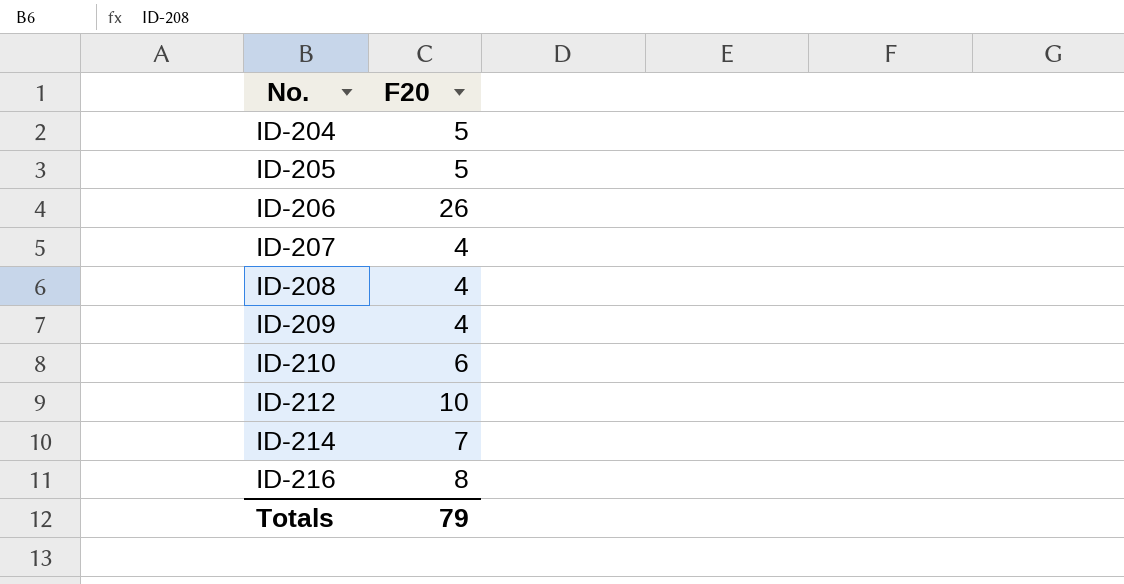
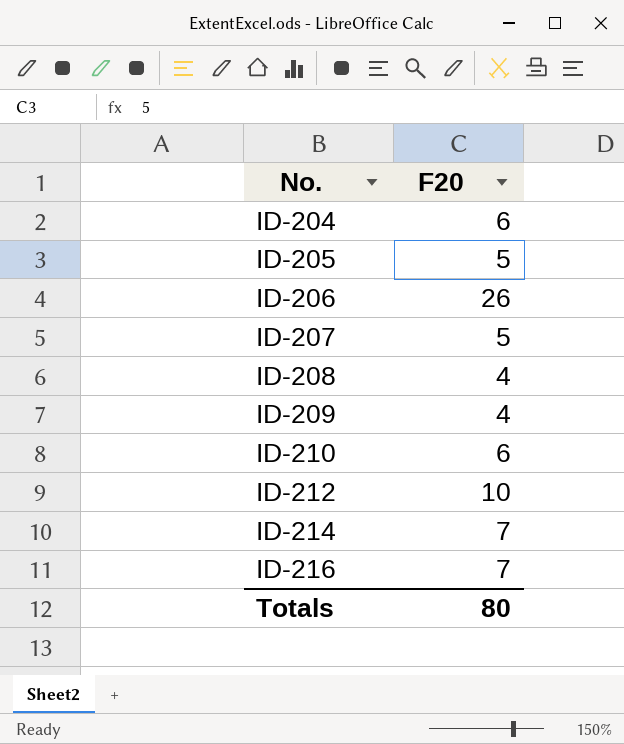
ID-204 | F20: 5 -> 6
ID-207 | F20: 4 -> 5
ID-216 | F20: 8 -> 7
Totals | F20: 79 -> 80

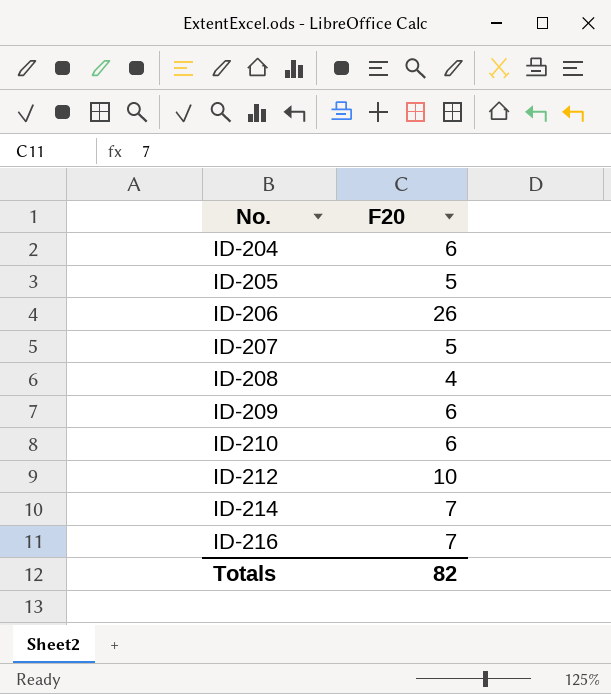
ID-209 | F20: 4 -> 6
Totals | F20: 80 -> 82

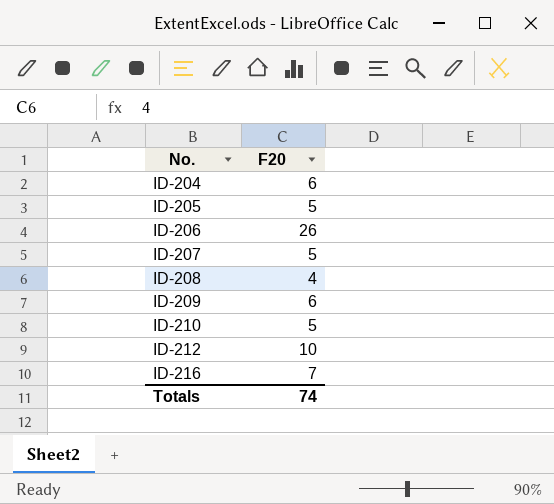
row ID-214: 7 -> none
ID-210 | F20: 6 -> 5
Totals | F20: 82 -> 74

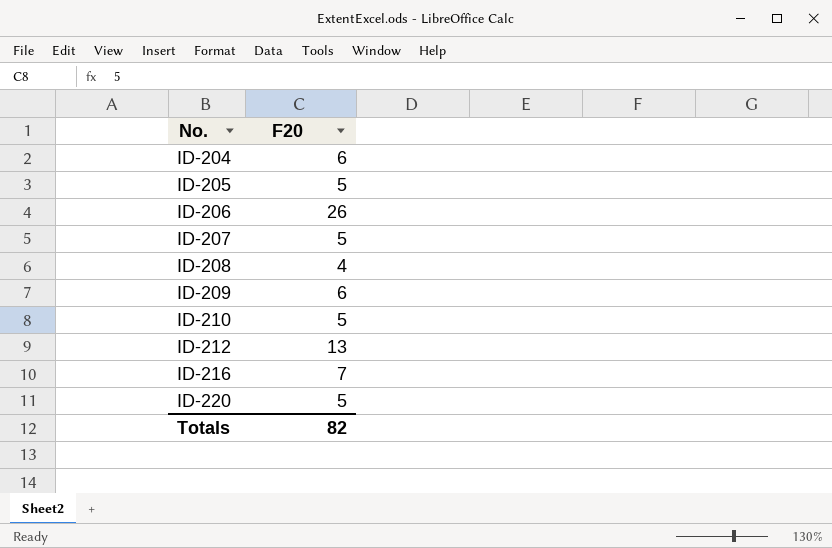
ID-212 | F20: 10 -> 13
row ID-220: none -> 5
Totals | F20: 74 -> 82

